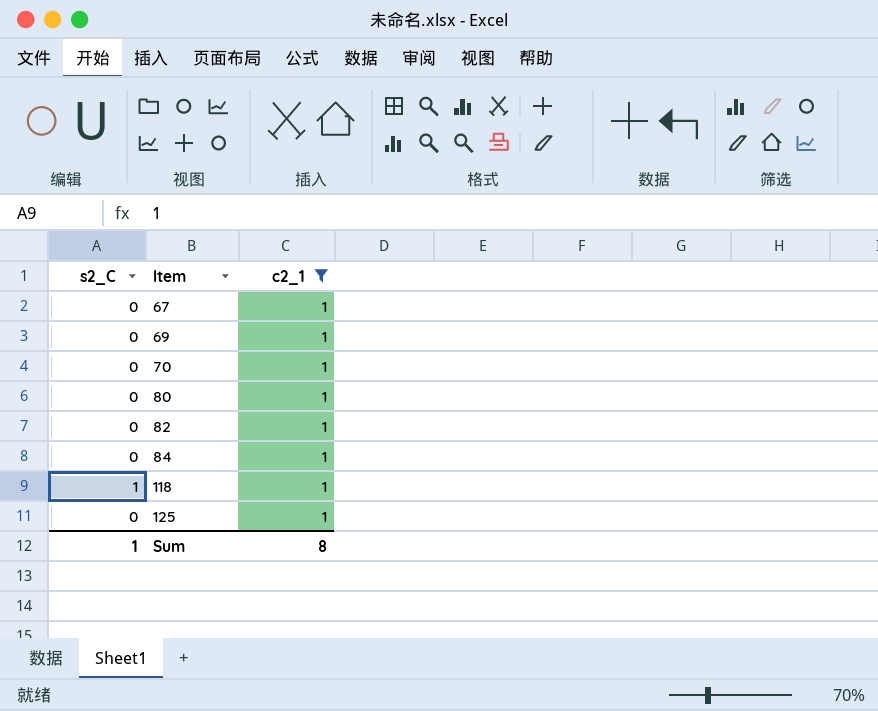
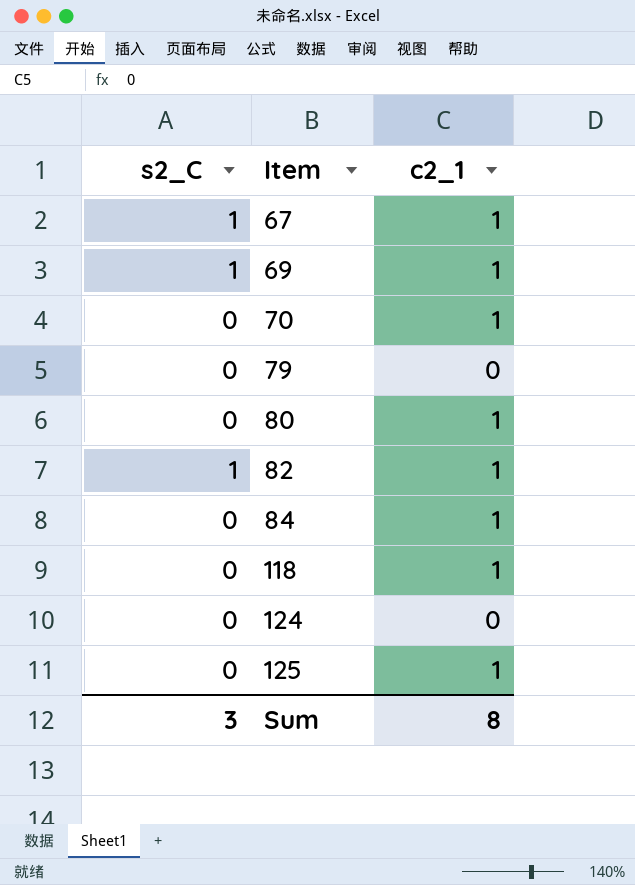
filter: c2_1 = 1 -> none
67 | s2_C: 0 -> 1
69 | s2_C: 0 -> 1
82 | s2_C: 0 -> 1
118 | s2_C: 1 -> 0
Sum | s2_C: 1 -> 3

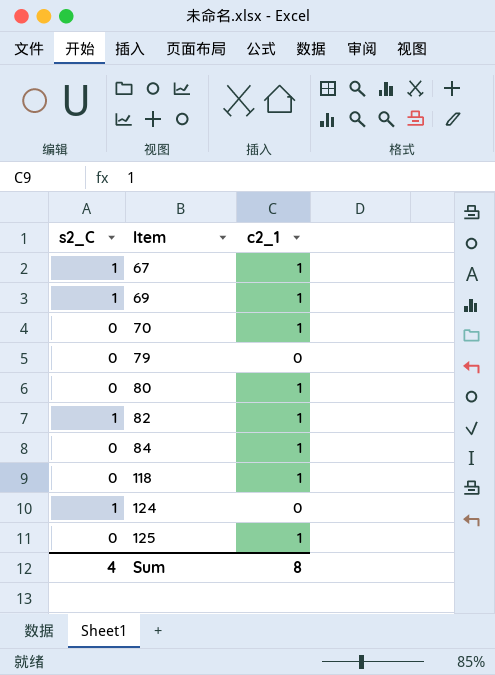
124 | s2_C: 0 -> 1
Sum | s2_C: 3 -> 4

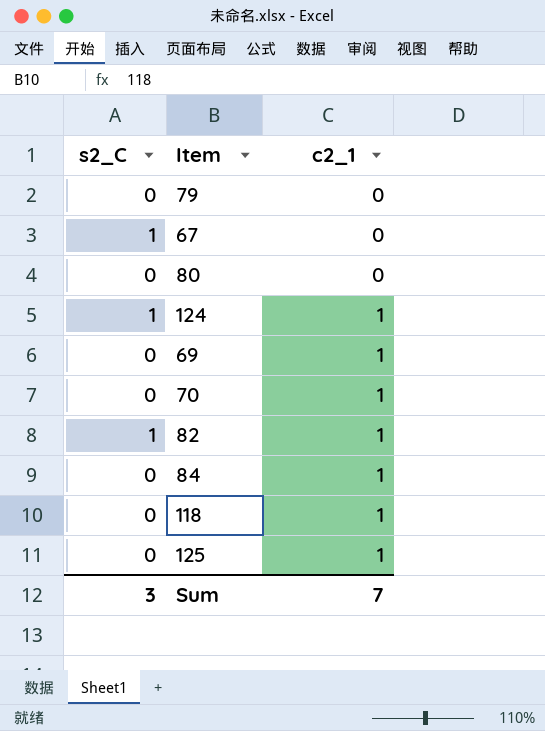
row order: Item ascending -> c2_1 ascending
67 | c2_1: 1 -> 0
80 | c2_1: 1 -> 0
124 | c2_1: 0 -> 1
69 | s2_C: 1 -> 0
Sum | s2_C: 4 -> 3
Sum | c2_1: 8 -> 7

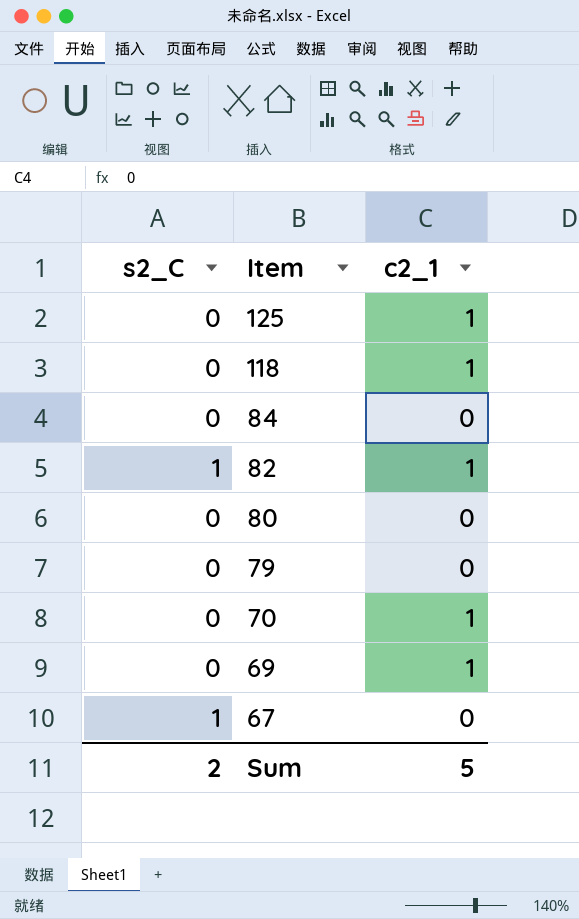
row order: c2_1 ascending -> Item descending
row 124: 1 | 1 -> none
84 | c2_1: 1 -> 0
Sum | s2_C: 3 -> 2
Sum | c2_1: 7 -> 5

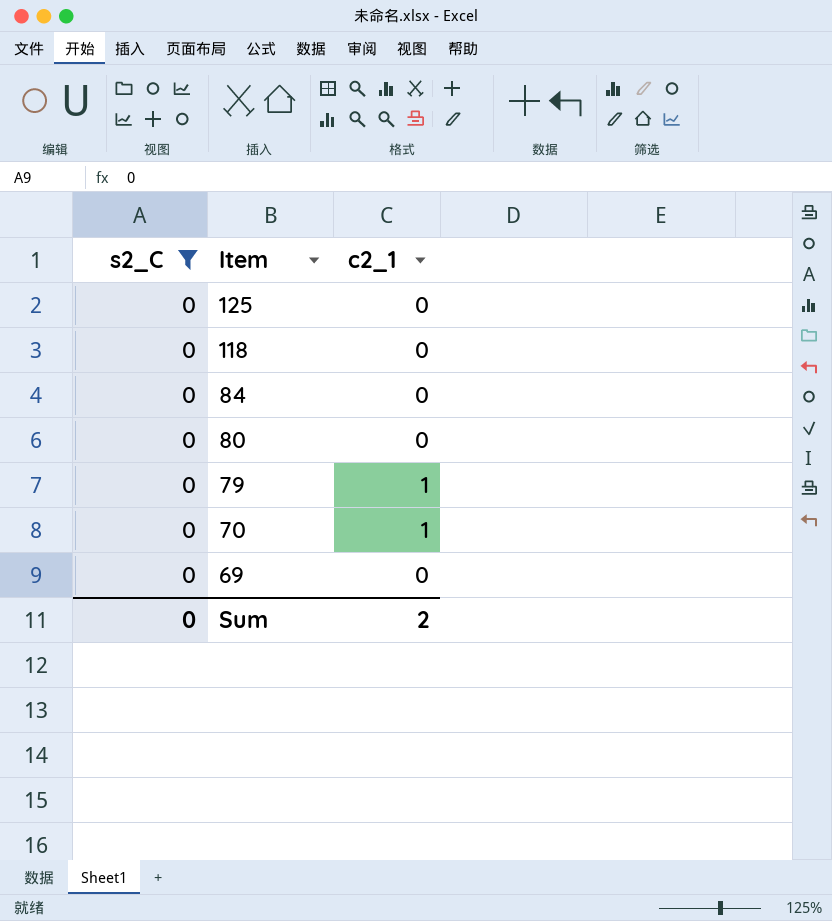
filter: none -> s2_C = 0
125 | c2_1: 1 -> 0
118 | c2_1: 1 -> 0
79 | c2_1: 0 -> 1
69 | c2_1: 1 -> 0
Sum | s2_C: 2 -> 0
Sum | c2_1: 5 -> 2

